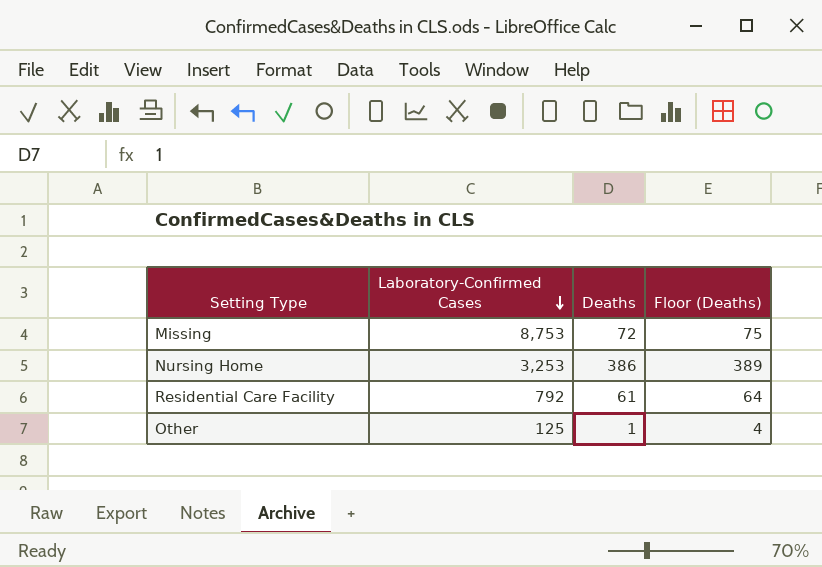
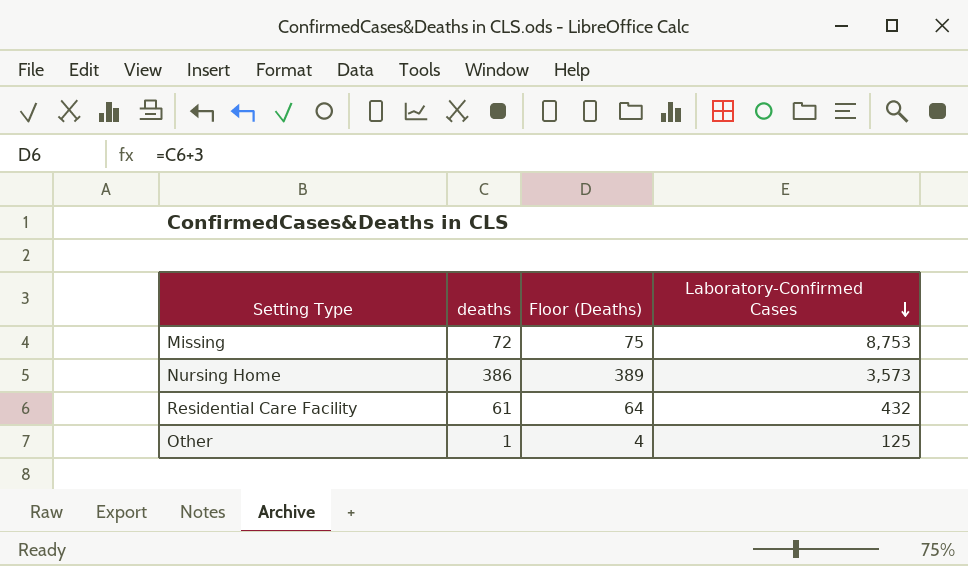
column name: Deaths -> deaths
column Laboratory-Confirmed Cases | position: 2 -> 4
Nursing Home | Laboratory-Confirmed Cases: 3,253 -> 3,573
Residential Care Facility | Laboratory-Confirmed Cases: 792 -> 432

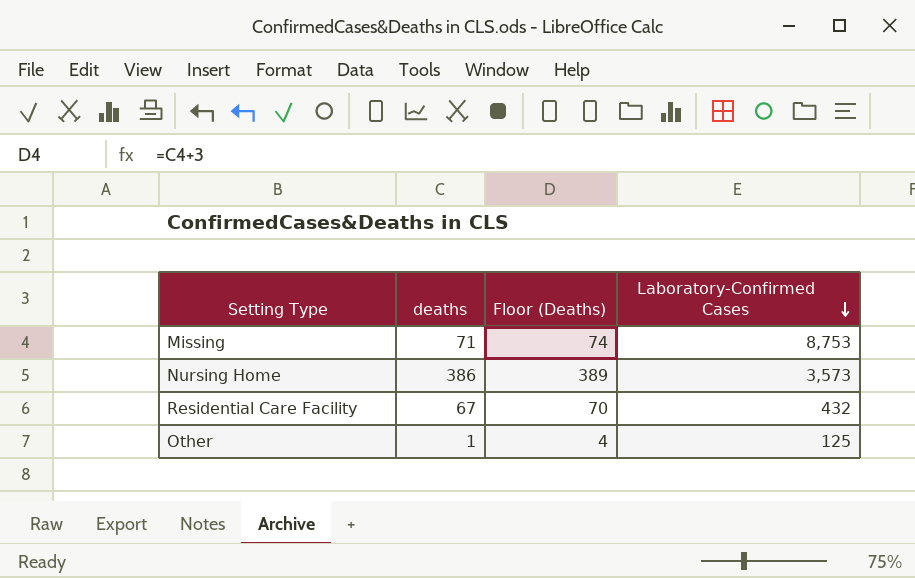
Missing | deaths: 72 -> 71
Missing | Floor (Deaths): 75 -> 74
Residential Care Facility | deaths: 61 -> 67
Residential Care Facility | Floor (Deaths): 64 -> 70

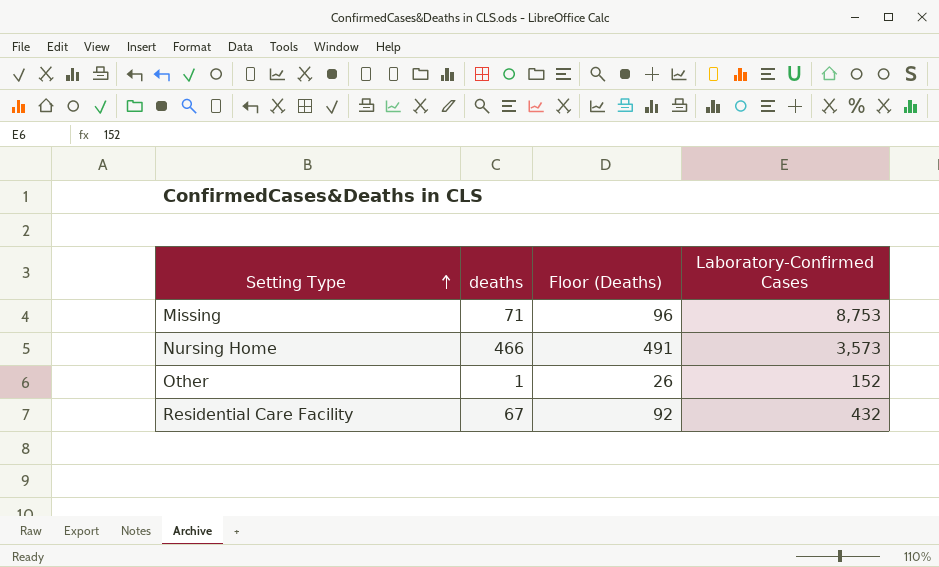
row order: Laboratory-Confirmed Cases descending -> Setting Type ascending
column Floor (Deaths) | formula: [deaths] + 3 -> [deaths] + 25
Nursing Home | deaths: 386 -> 466
Other | Laboratory-Confirmed Cases: 125 -> 152

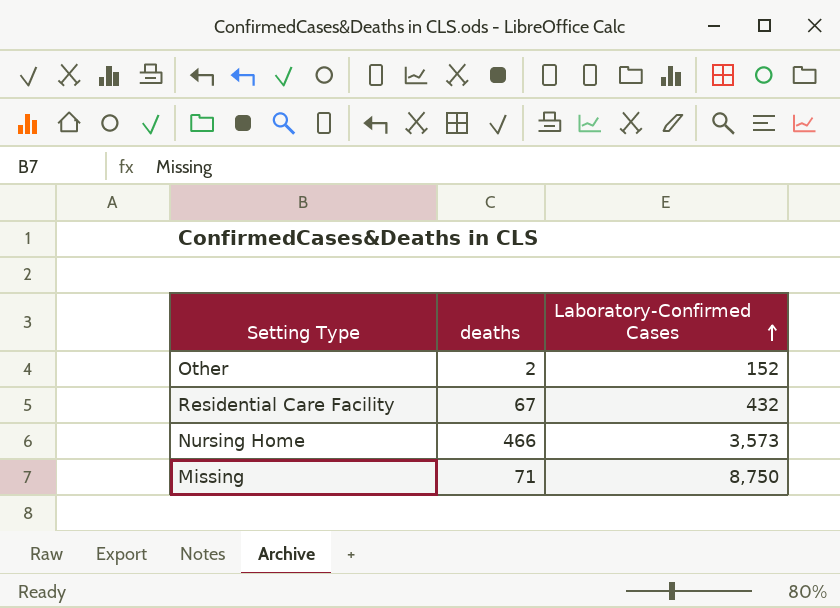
row order: Setting Type ascending -> Laboratory-Confirmed Cases ascending
column Floor (Deaths) | formula: [deaths] + 25 -> none
Other | deaths: 1 -> 2
Missing | Laboratory-Confirmed Cases: 8,753 -> 8,750

